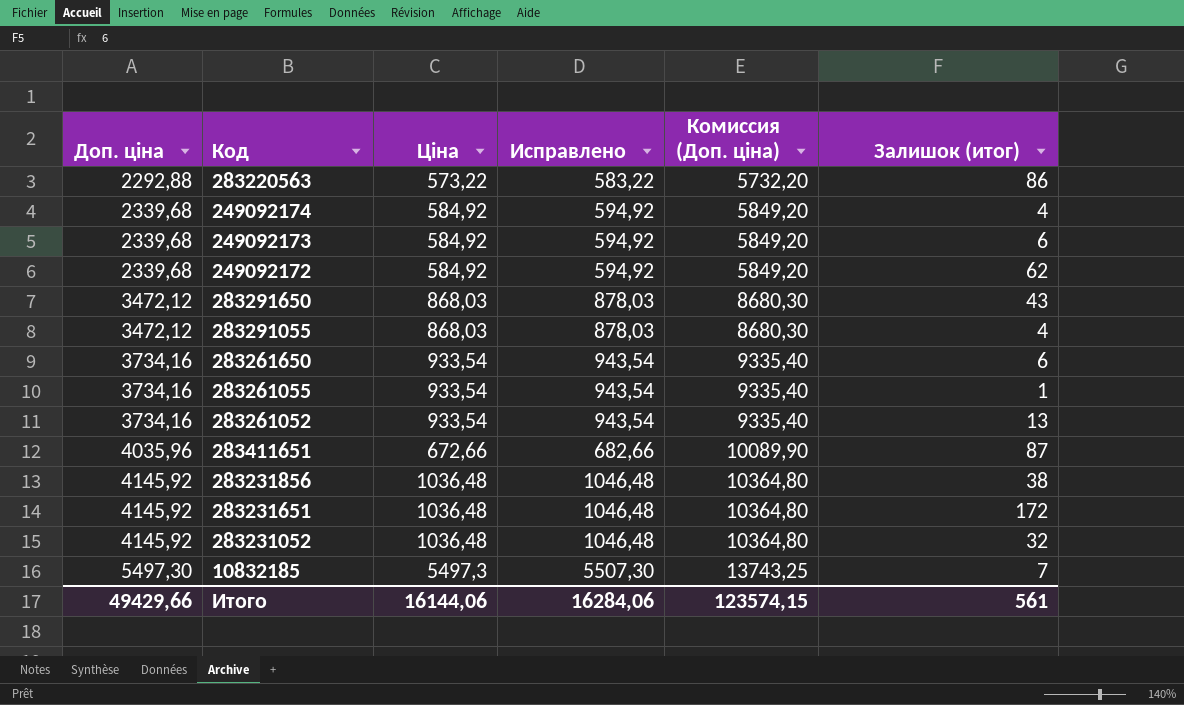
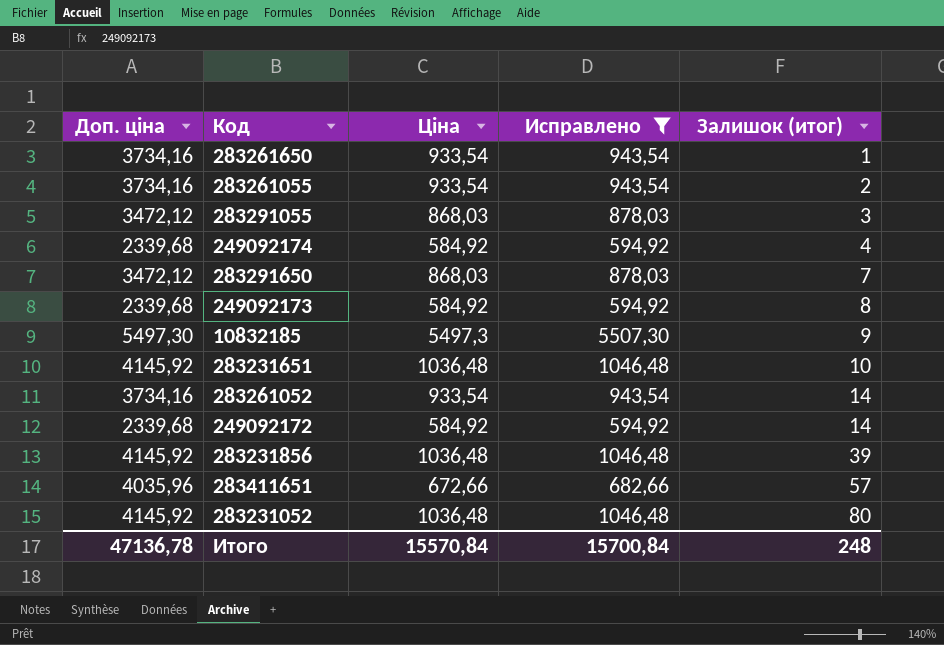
filter: none -> Исправлено != 583,22
row order: Доп. ціна ascending -> Залишок (итог) ascending
column Комиссия (Доп. ціна) | formula: [Доп. ціна] * 2,5 -> none
283261650 | Залишок (итог): 6 -> 1
283261055 | Залишок (итог): 1 -> 2
283291055 | Залишок (итог): 4 -> 3
283291650 | Залишок (итог): 43 -> 7
249092173 | Залишок (итог): 6 -> 8
10832185 | Залишок (итог): 7 -> 9
283231651 | Залишок (итог): 172 -> 10
283261052 | Залишок (итог): 13 -> 14
249092172 | Залишок (итог): 62 -> 14
283231856 | Залишок (итог): 38 -> 39
283411651 | Залишок (итог): 87 -> 57
283231052 | Залишок (итог): 32 -> 80
Итого | Доп. ціна: 49429,66 -> 47136,78
Итого | Ціна: 16144,06 -> 15570,84
Итого | Исправлено: 16284,06 -> 15700,84
Итого | Залишок (итог): 561 -> 248

